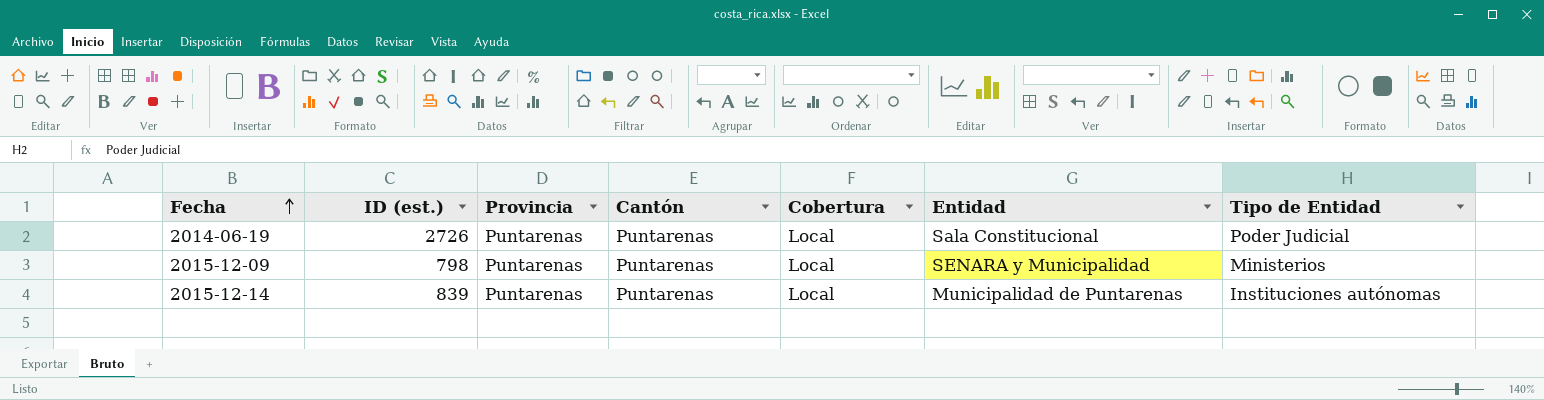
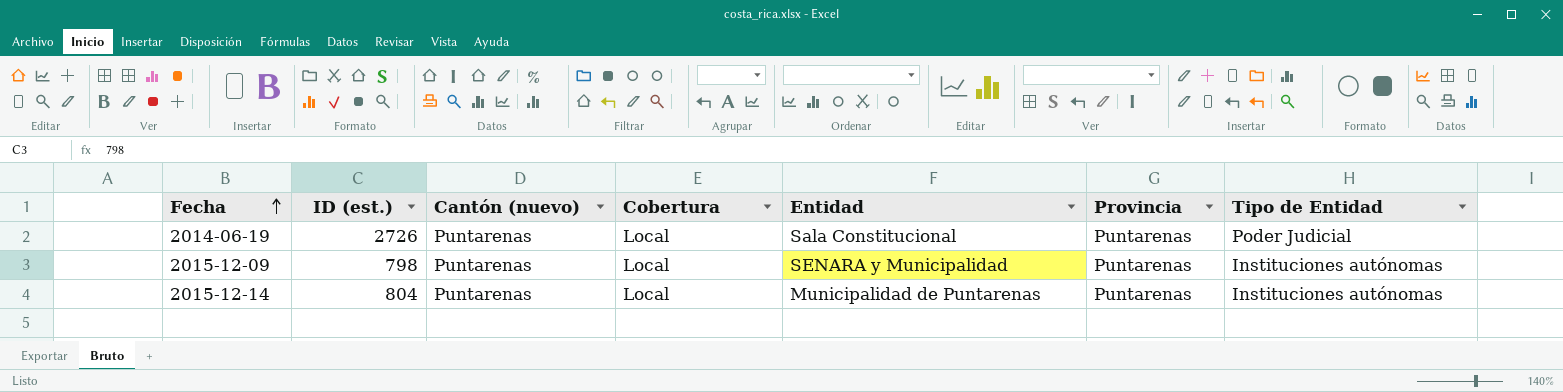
column name: Cantón -> Cantón (nuevo)
column Provincia | position: 3 -> 6
2015-12-09 | Tipo de Entidad: Ministerios -> Instituciones autónomas
2015-12-14 | ID (est.): 839 -> 804

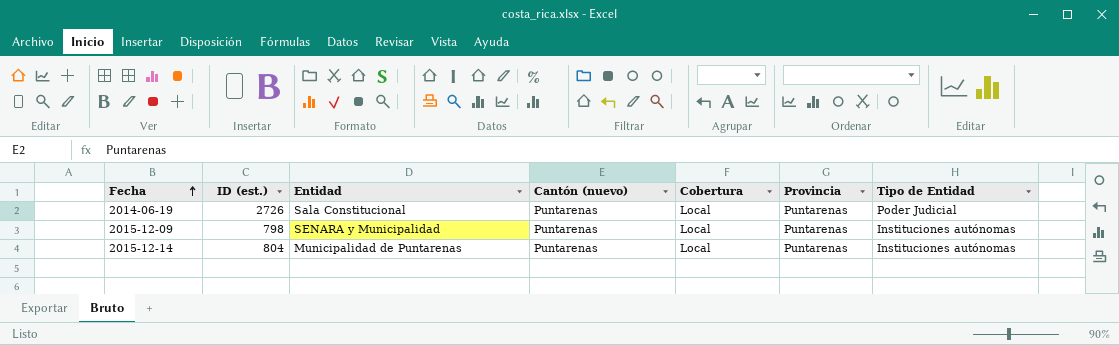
column Entidad | position: 5 -> 3

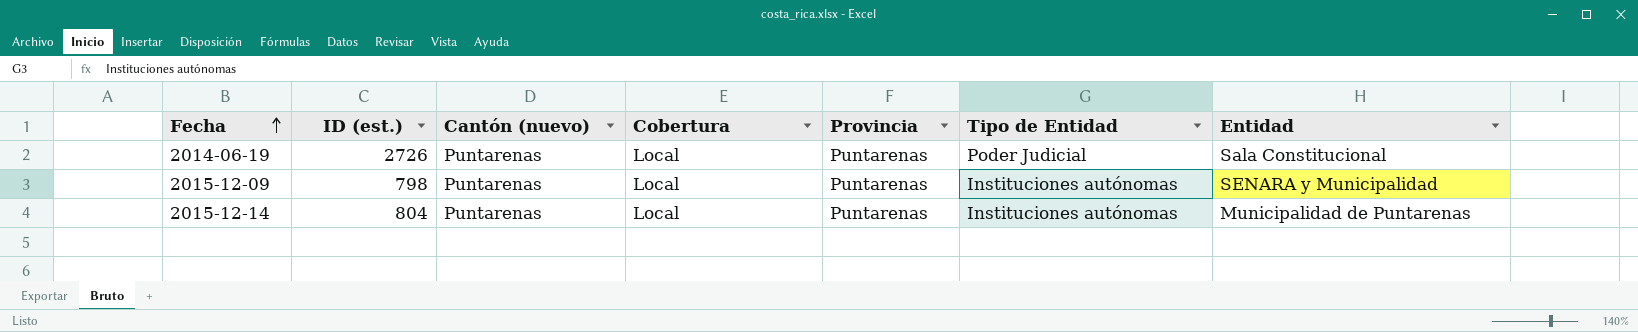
column Entidad | position: 3 -> 7

